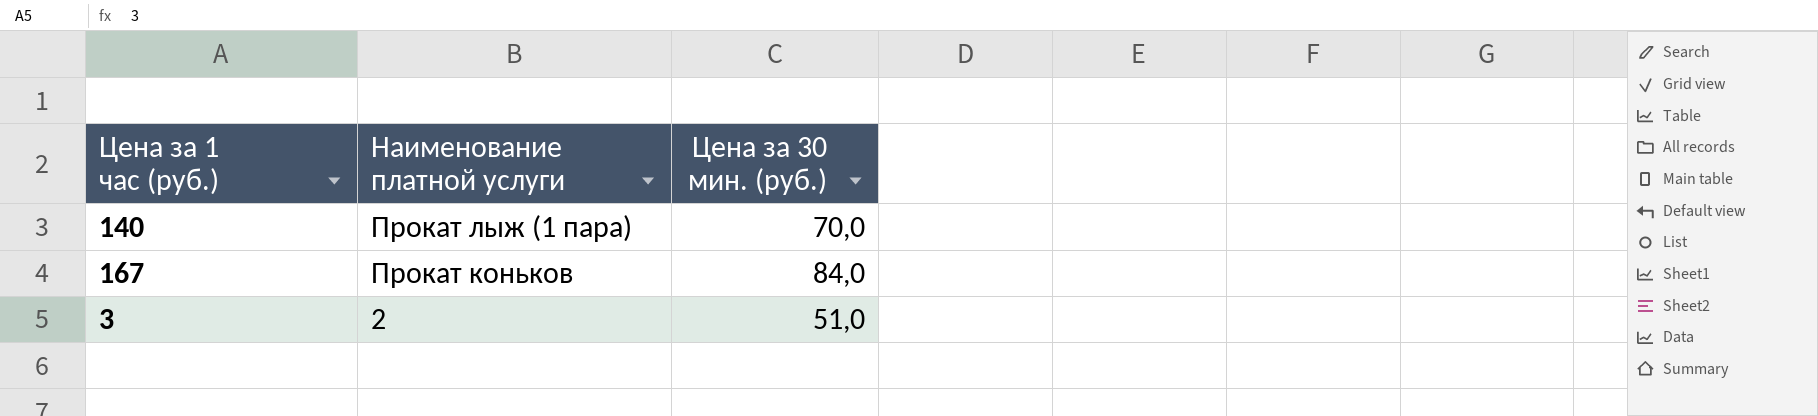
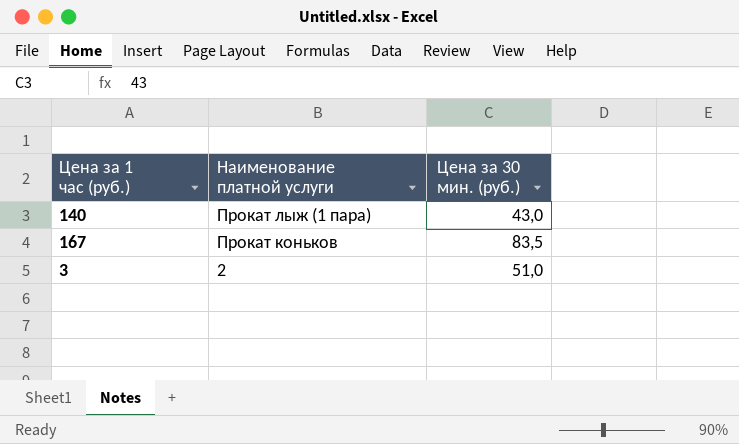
140 | Цена за 30 мин. (руб.): 70,0 -> 43,0
167 | Цена за 30 мин. (руб.): 84,0 -> 83,5

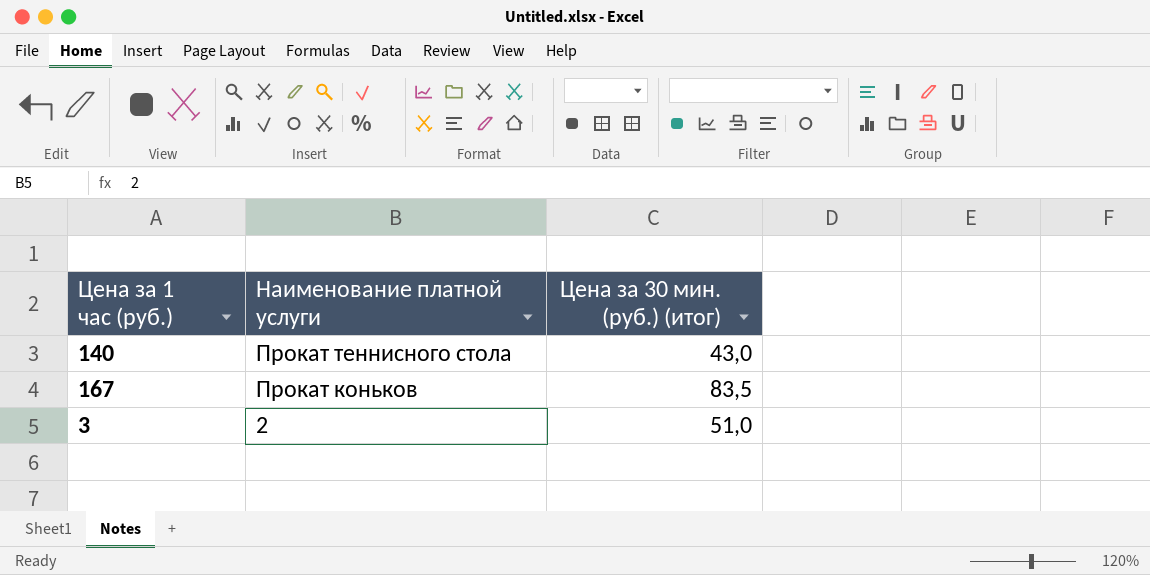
column name: Цена за 30 мин. (руб.) -> Цена за 30 мин. (руб.) (итог)
140 | Наименование платной услуги: Прокат лыж (1 пара) -> Прокат теннисного стола

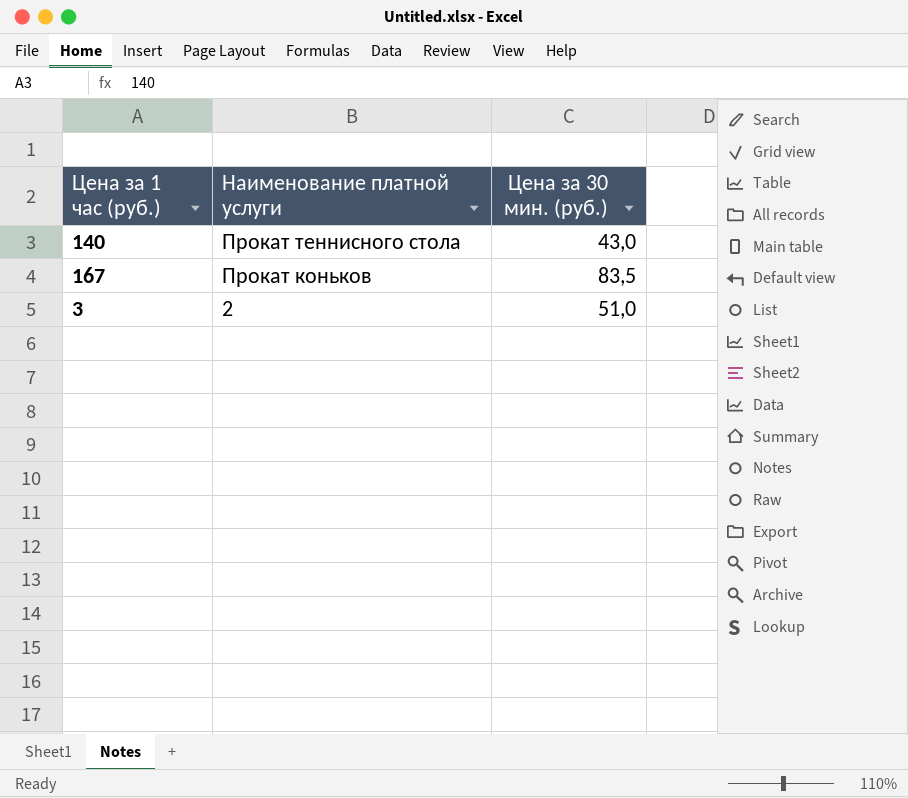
column name: Цена за 30 мин. (руб.) (итог) -> Цена за 30 мин. (руб.)

